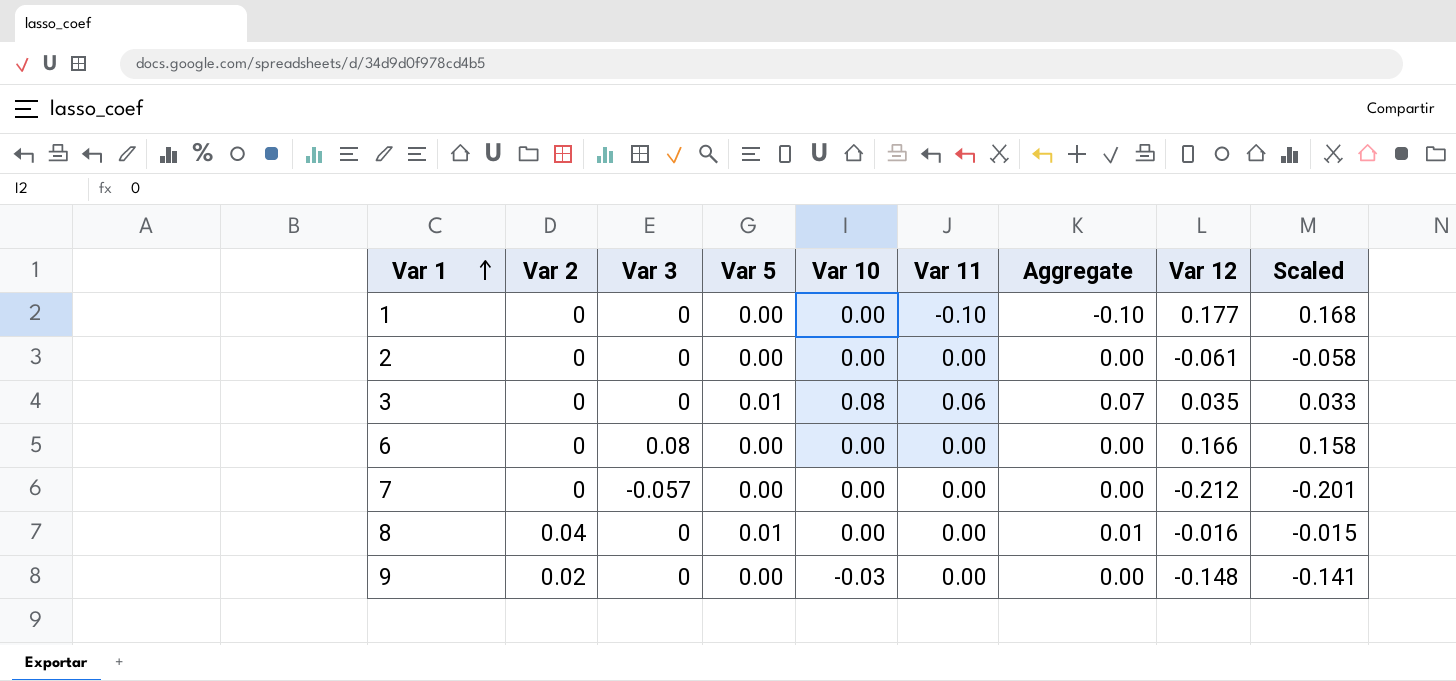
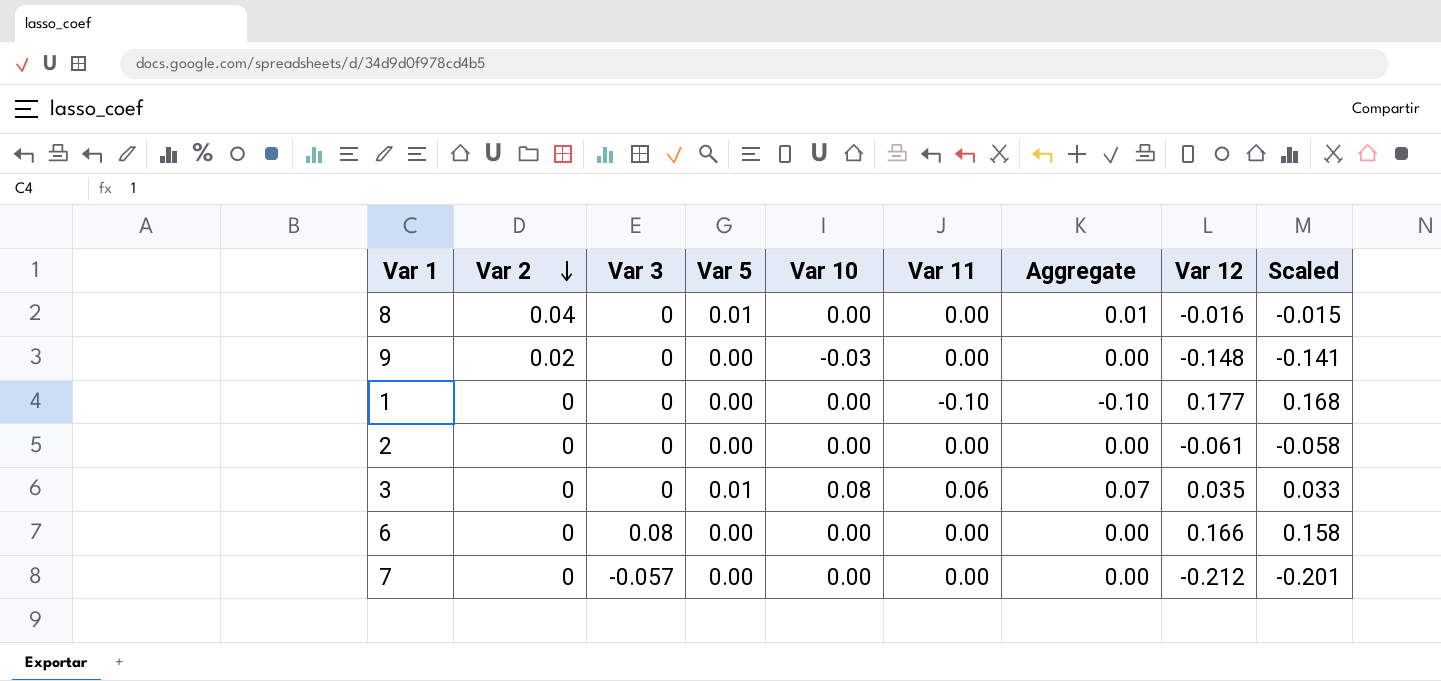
row order: Var 1 ascending -> Var 2 descending

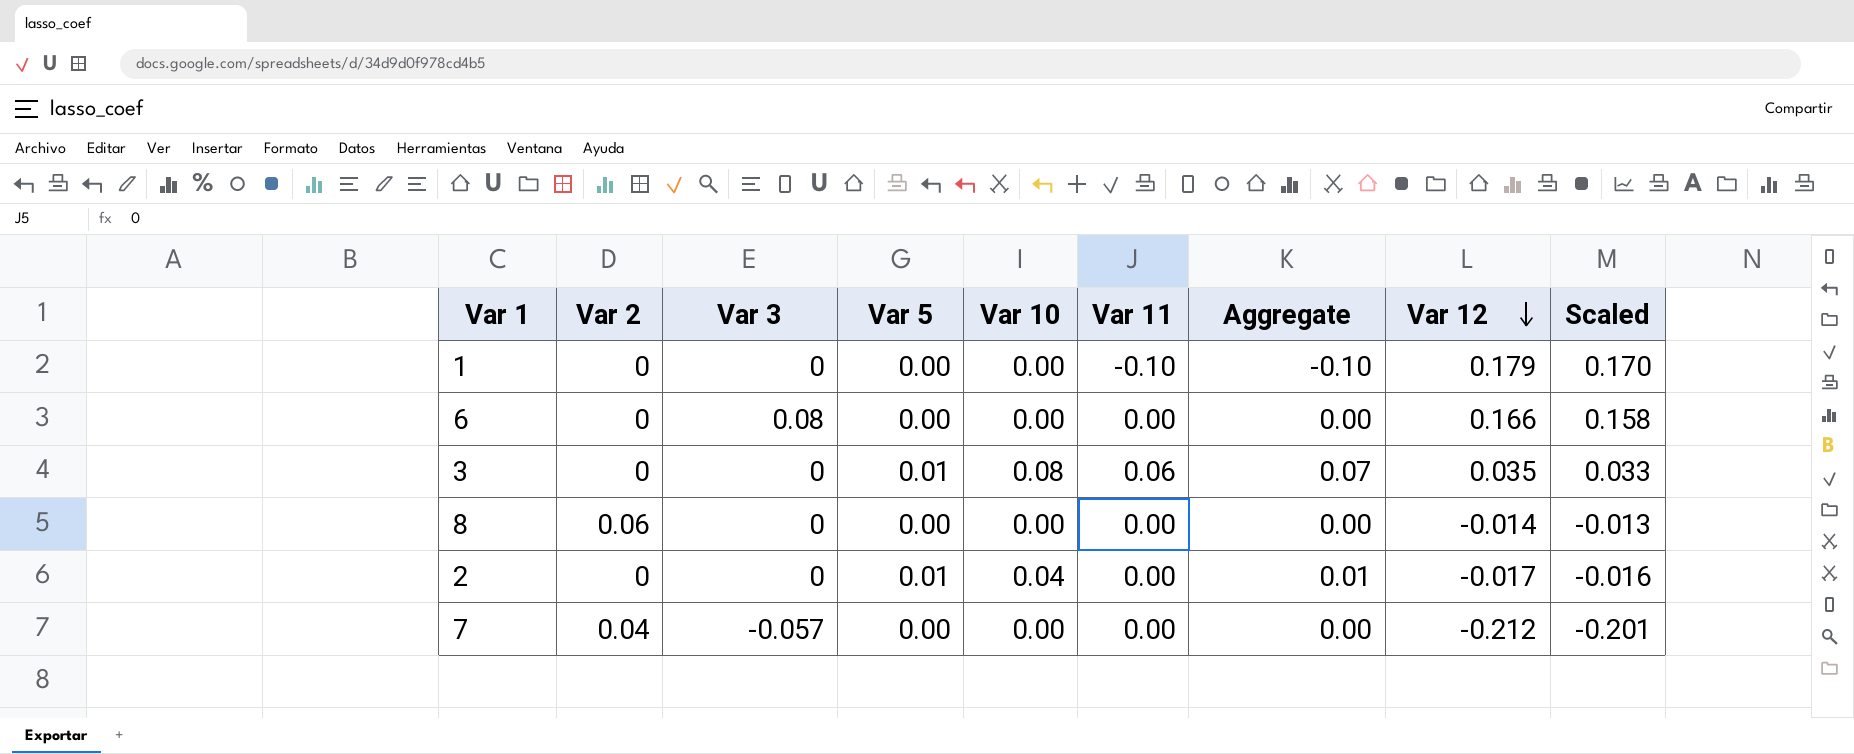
row order: Var 2 descending -> Var 12 descending
row 9: 0.02 | 0 | 0.00 | -0.03 | 0.00 | 0.00 | -0.148 | -0.141 -> none
1 | Var 12: 0.177 -> 0.179
1 | Scaled: 0.168 -> 0.170
8 | Var 2: 0.04 -> 0.06
8 | Var 5: 0.01 -> 0.00
8 | Aggregate: 0.01 -> 0.00
8 | Var 12: -0.016 -> -0.014
8 | Scaled: -0.015 -> -0.013
2 | Var 5: 0.00 -> 0.01
2 | Var 10: 0.00 -> 0.04
2 | Aggregate: 0.00 -> 0.01
2 | Var 12: -0.061 -> -0.017
2 | Scaled: -0.058 -> -0.016
7 | Var 2: 0 -> 0.04

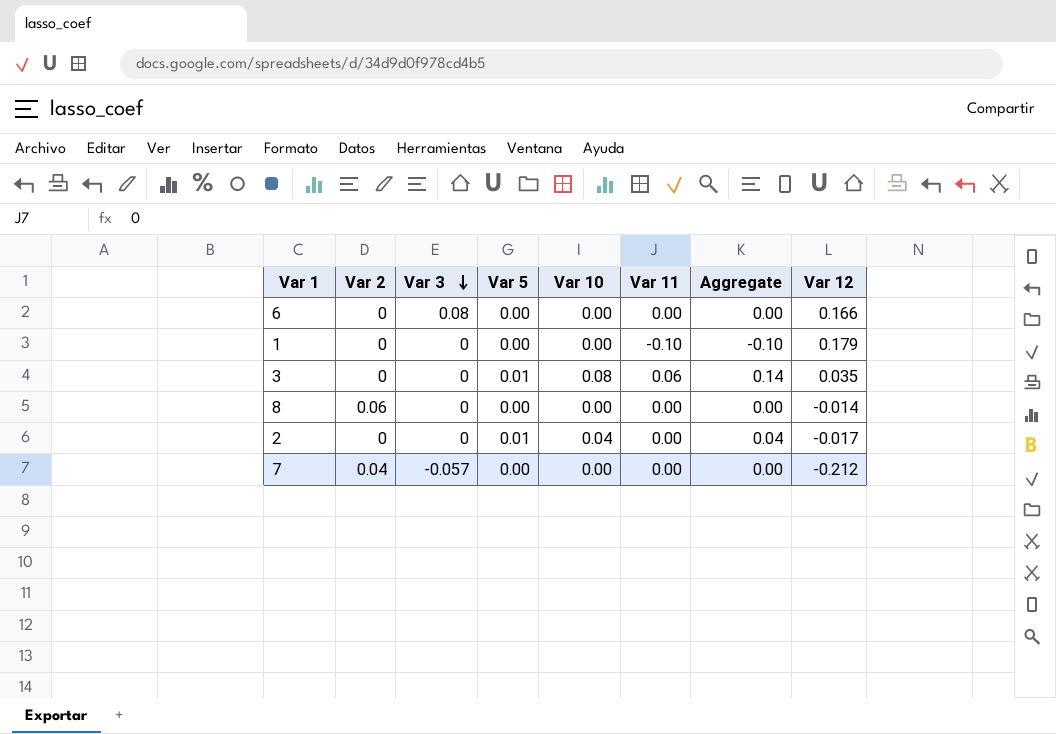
row order: Var 12 descending -> Var 3 descending
column Scaled | formula: [Var 12] * 0.95 -> none
column Aggregate | formula: [Var 5] + [Var 11] -> [Var 10] + [Var 11]

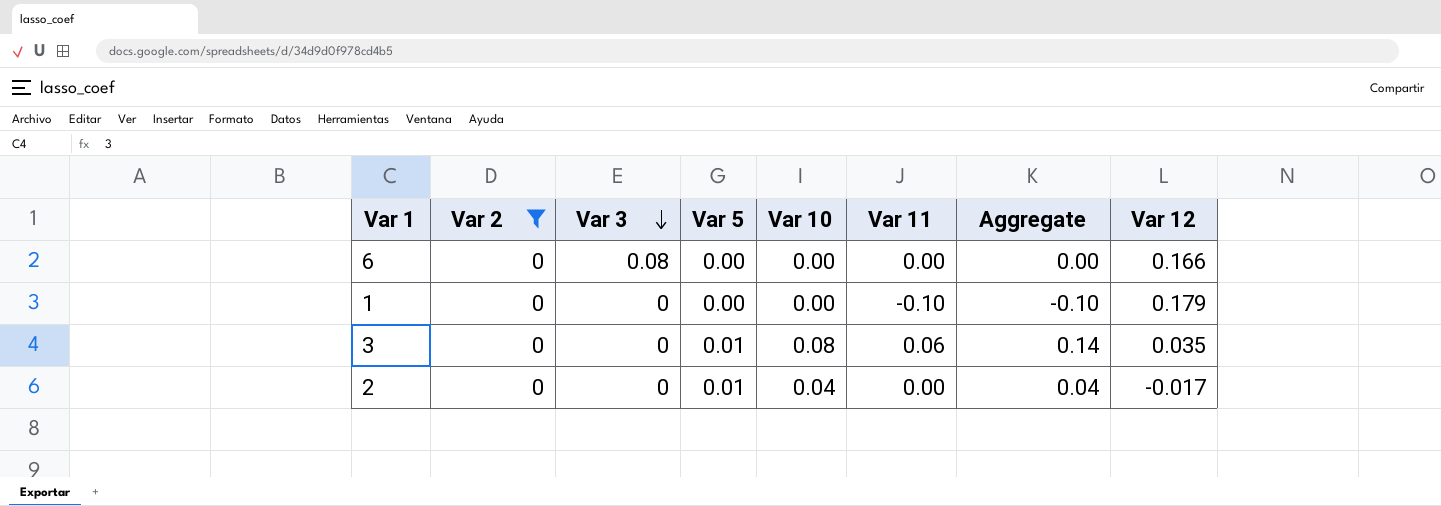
filter: none -> Var 2 = 0

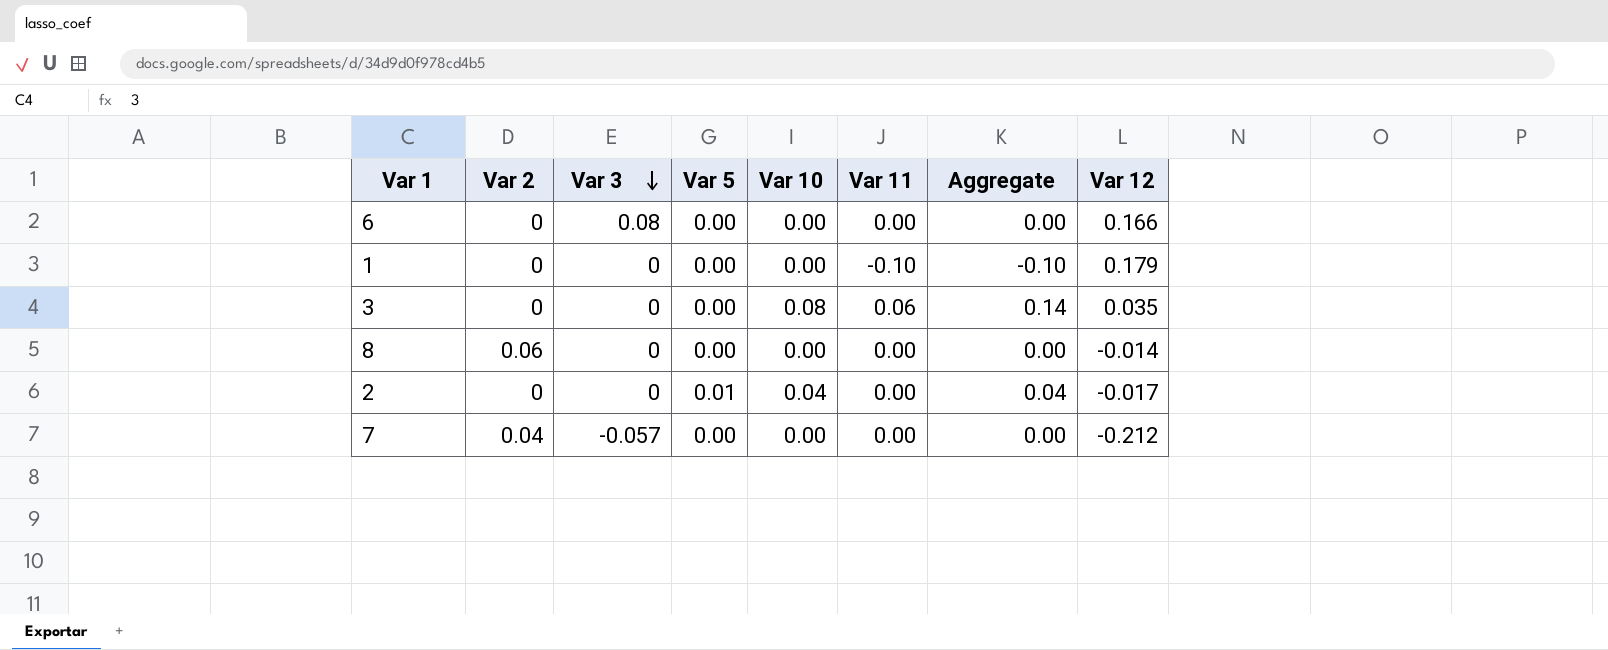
filter: Var 2 = 0 -> none
3 | Var 5: 0.01 -> 0.00

